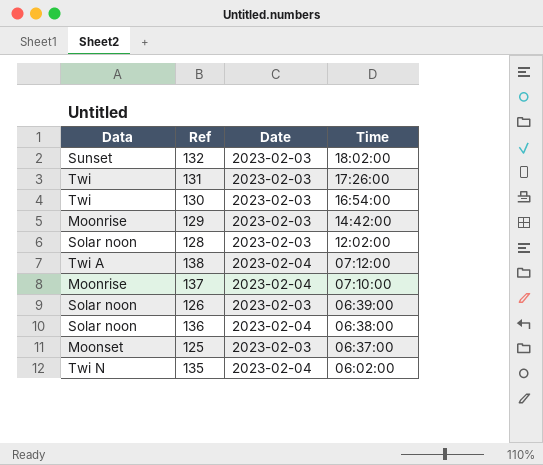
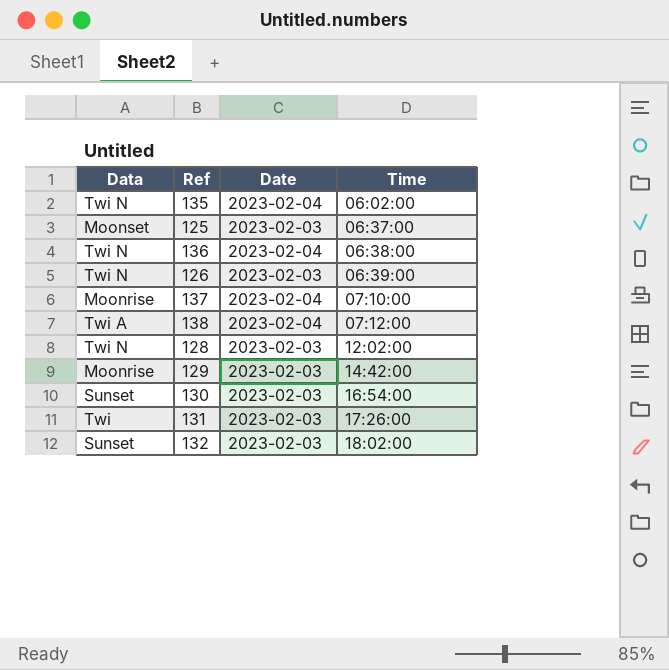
row order: Time descending -> Time ascending
136 | Data: Solar noon -> Twi N
126 | Data: Solar noon -> Twi N
128 | Data: Solar noon -> Twi N
130 | Data: Twi -> Sunset

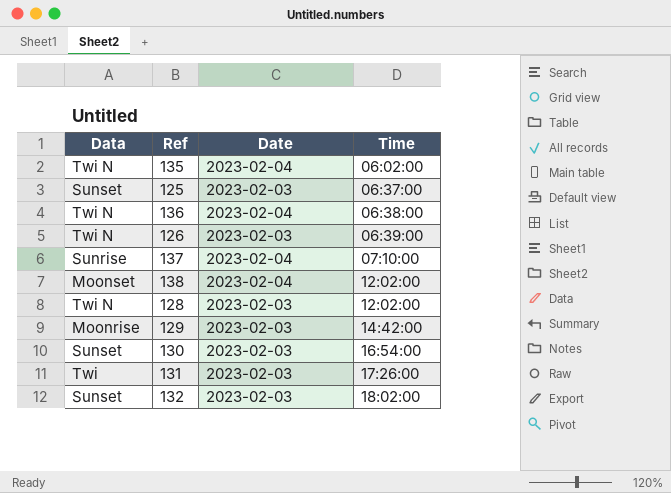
125 | Data: Moonset -> Sunset
137 | Data: Moonrise -> Sunrise
138 | Data: Twi A -> Moonset
138 | Time: 07:12:00 -> 12:02:00

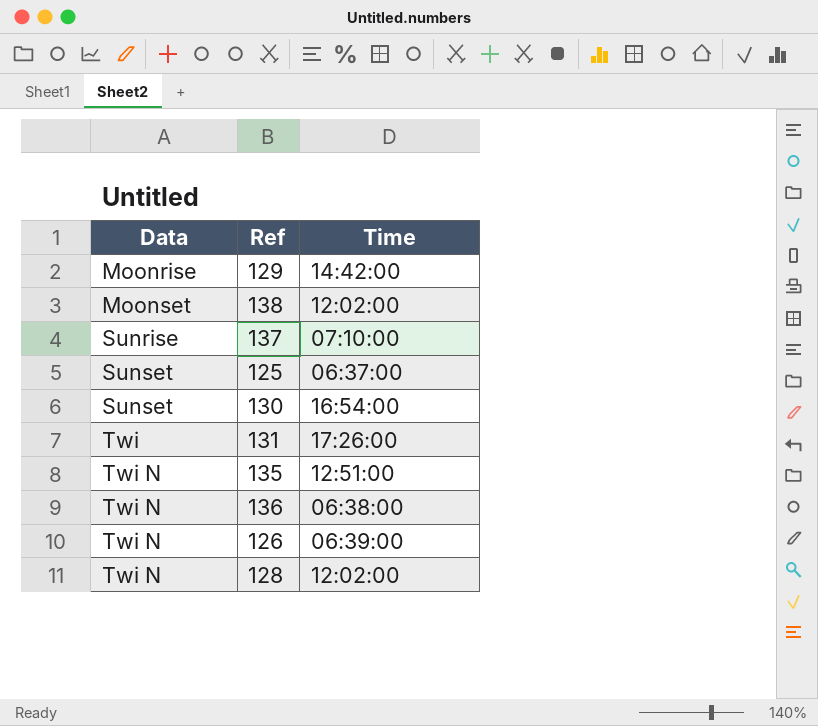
row order: Time ascending -> Data ascending
column Date | position: 3 -> none
row 132: Sunset | 2023-02-03 | 18:02:00 -> none
135 | Time: 06:02:00 -> 12:51:00

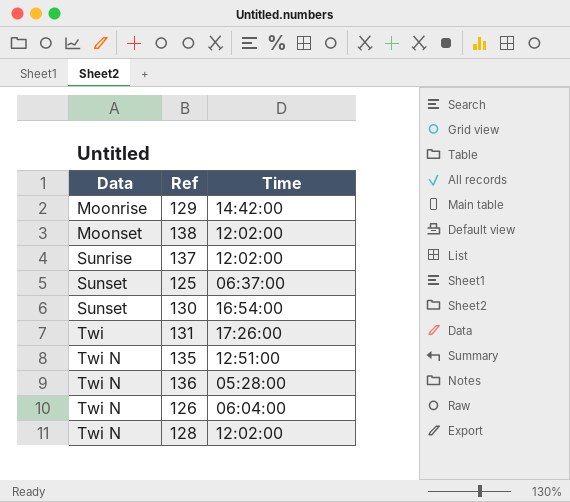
137 | Time: 07:10:00 -> 12:02:00
136 | Time: 06:38:00 -> 05:28:00
126 | Time: 06:39:00 -> 06:04:00

